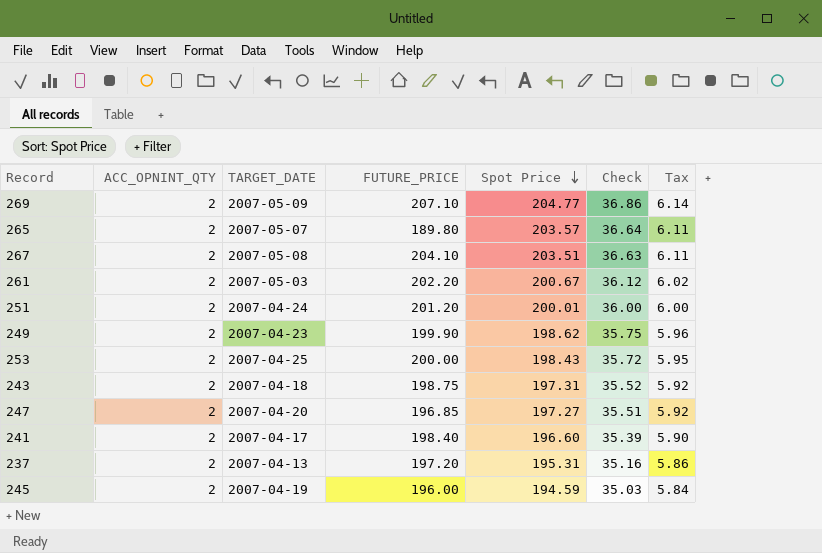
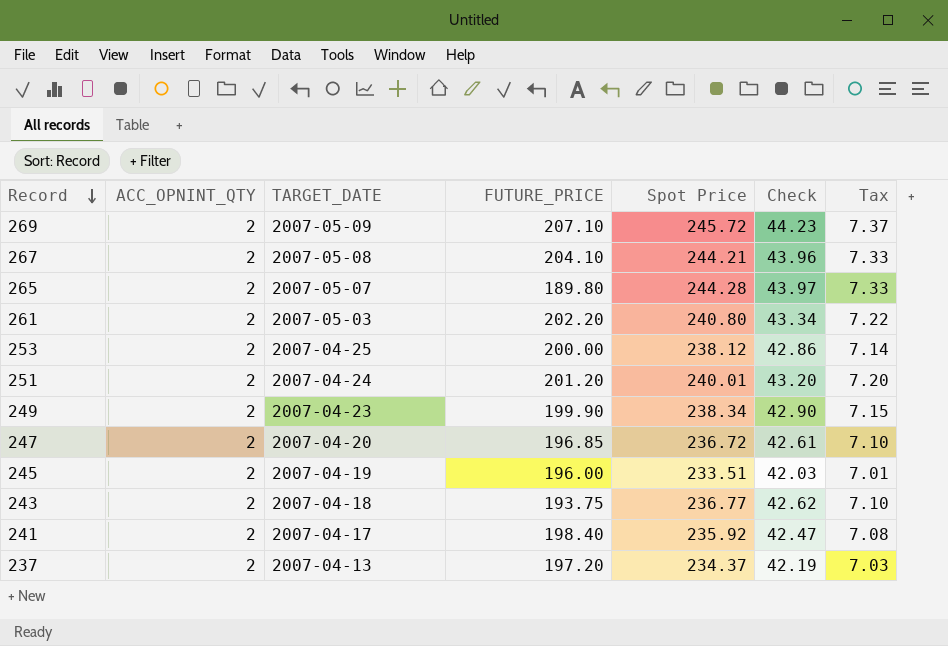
row order: Spot Price descending -> Record descending
269 | Spot Price: 204.77 -> 245.72
269 | Check: 36.86 -> 44.23
269 | Tax: 6.14 -> 7.37
267 | Spot Price: 203.51 -> 244.21
267 | Check: 36.63 -> 43.96
267 | Tax: 6.11 -> 7.33
265 | Spot Price: 203.57 -> 244.28
265 | Check: 36.64 -> 43.97
265 | Tax: 6.11 -> 7.33
261 | Spot Price: 200.67 -> 240.80
261 | Check: 36.12 -> 43.34
261 | Tax: 6.02 -> 7.22
253 | Spot Price: 198.43 -> 238.12
253 | Check: 35.72 -> 42.86
253 | Tax: 5.95 -> 7.14
251 | Spot Price: 200.01 -> 240.01
251 | Check: 36.00 -> 43.20
251 | Tax: 6.00 -> 7.20
249 | Spot Price: 198.62 -> 238.34
249 | Check: 35.75 -> 42.90
249 | Tax: 5.96 -> 7.15
247 | Spot Price: 197.27 -> 236.72
247 | Check: 35.51 -> 42.61
247 | Tax: 5.92 -> 7.10
245 | Spot Price: 194.59 -> 233.51
245 | Check: 35.03 -> 42.03
245 | Tax: 5.84 -> 7.01
243 | FUTURE_PRICE: 198.75 -> 193.75
243 | Spot Price: 197.31 -> 236.77
243 | Check: 35.52 -> 42.62
243 | Tax: 5.92 -> 7.10
241 | Spot Price: 196.60 -> 235.92
241 | Check: 35.39 -> 42.47
241 | Tax: 5.90 -> 7.08
237 | Spot Price: 195.31 -> 234.37
237 | Check: 35.16 -> 42.19
237 | Tax: 5.86 -> 7.03

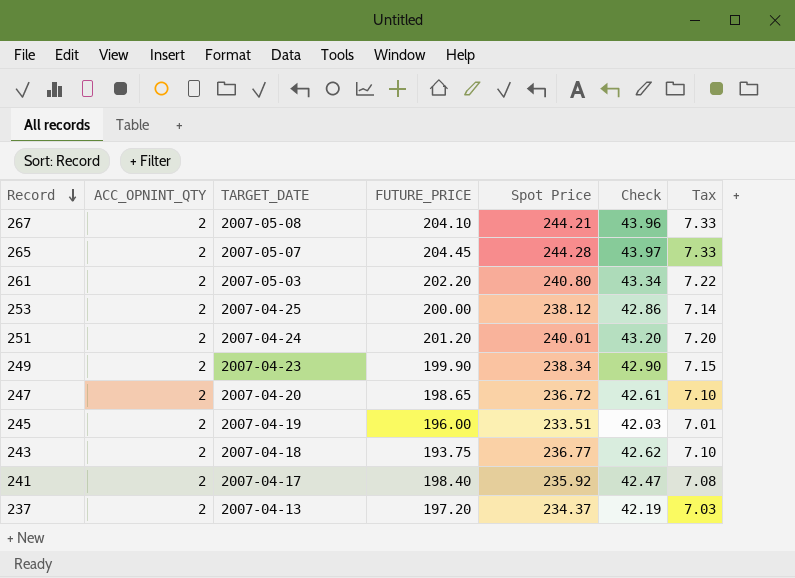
row 269: 2 | 2007-05-09 | 207.10 | 245.72 | 44.23 | 7.37 -> none
265 | FUTURE_PRICE: 189.80 -> 204.45
247 | FUTURE_PRICE: 196.85 -> 198.65

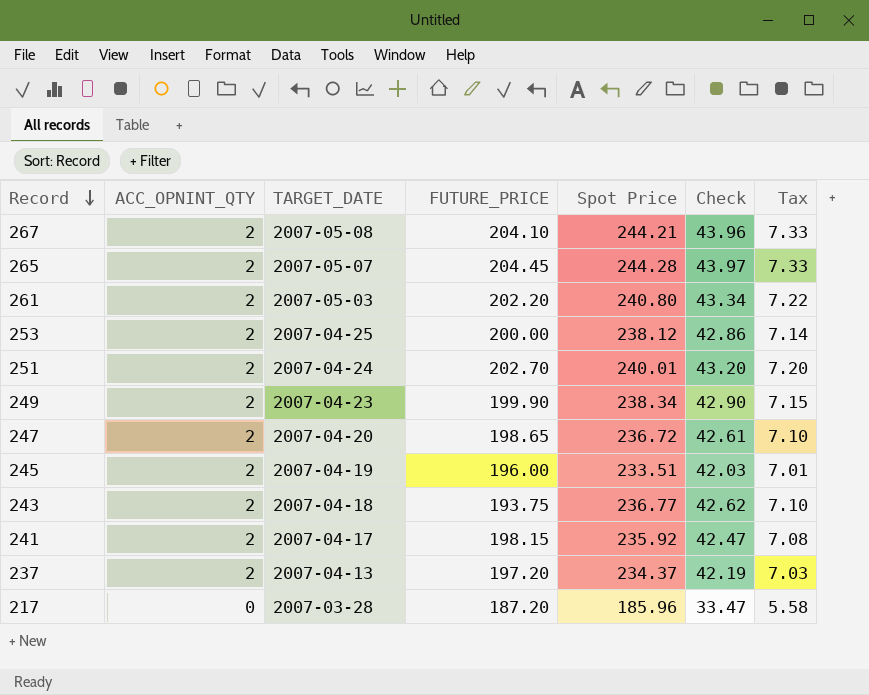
251 | FUTURE_PRICE: 201.20 -> 202.70
241 | FUTURE_PRICE: 198.40 -> 198.15
row 217: none -> 0 | 2007-03-28 | 187.20 | 185.96 | 33.47 | 5.58

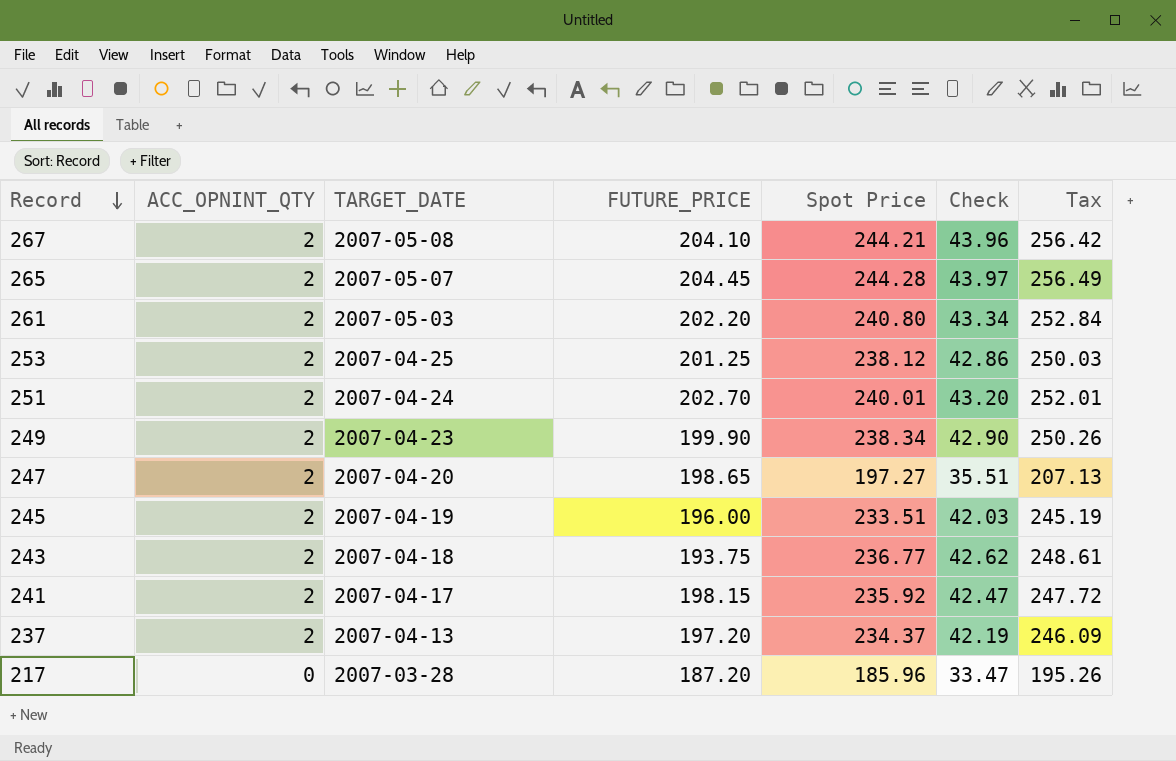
column Tax | formula: [Spot Price] * 0.03 -> [Spot Price] * 1.05
253 | FUTURE_PRICE: 200.00 -> 201.25
247 | Spot Price: 236.72 -> 197.27
247 | Check: 42.61 -> 35.51

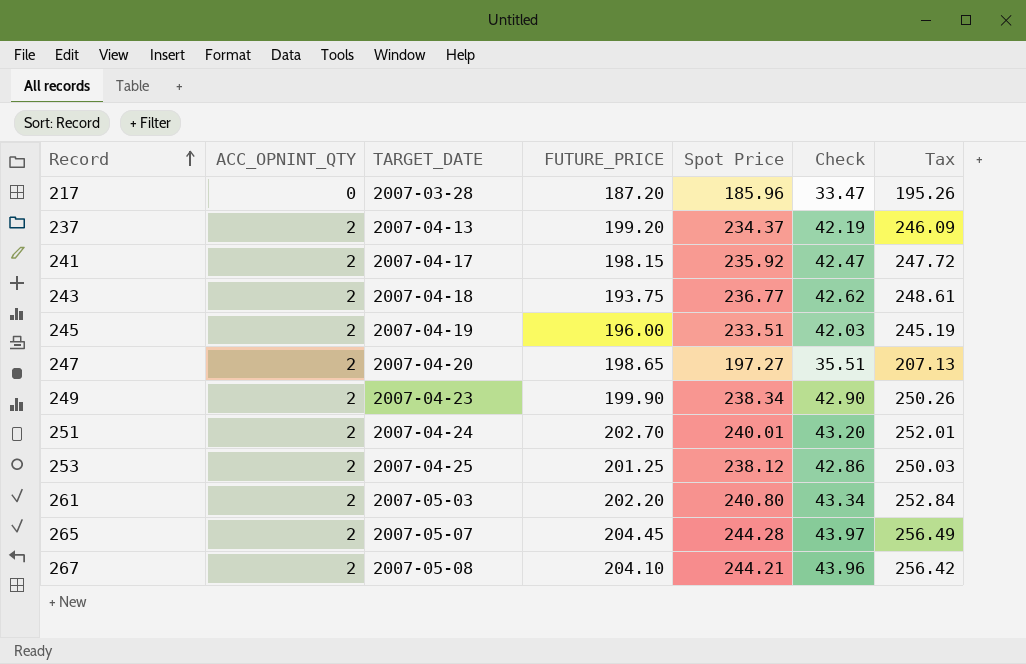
row order: Record descending -> Record ascending
237 | FUTURE_PRICE: 197.20 -> 199.20

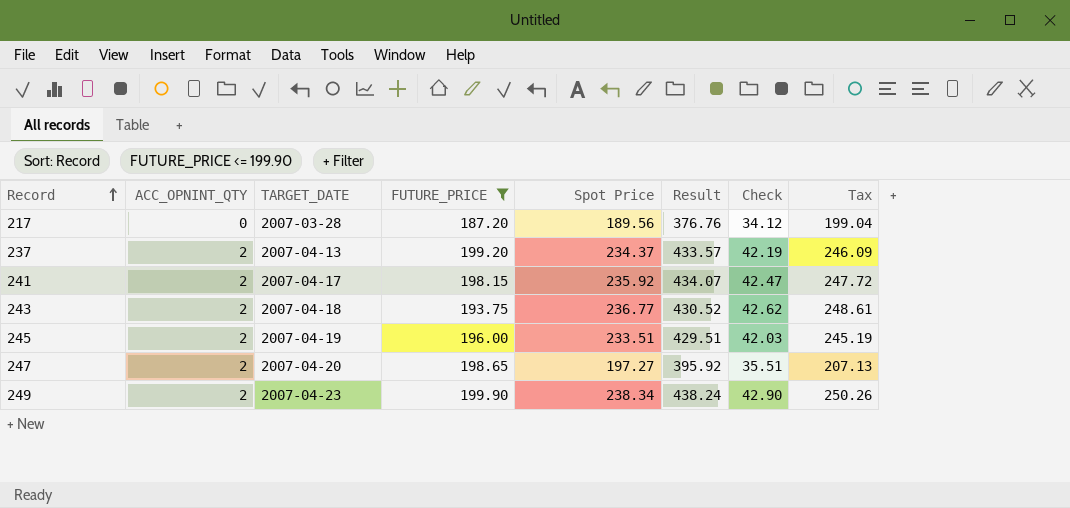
filter: none -> FUTURE_PRICE <= 199.90
column Result | formula: none -> [FUTURE_PRICE] + [Spot Price]
217 | Spot Price: 185.96 -> 189.56
217 | Check: 33.47 -> 34.12
217 | Tax: 195.26 -> 199.04

